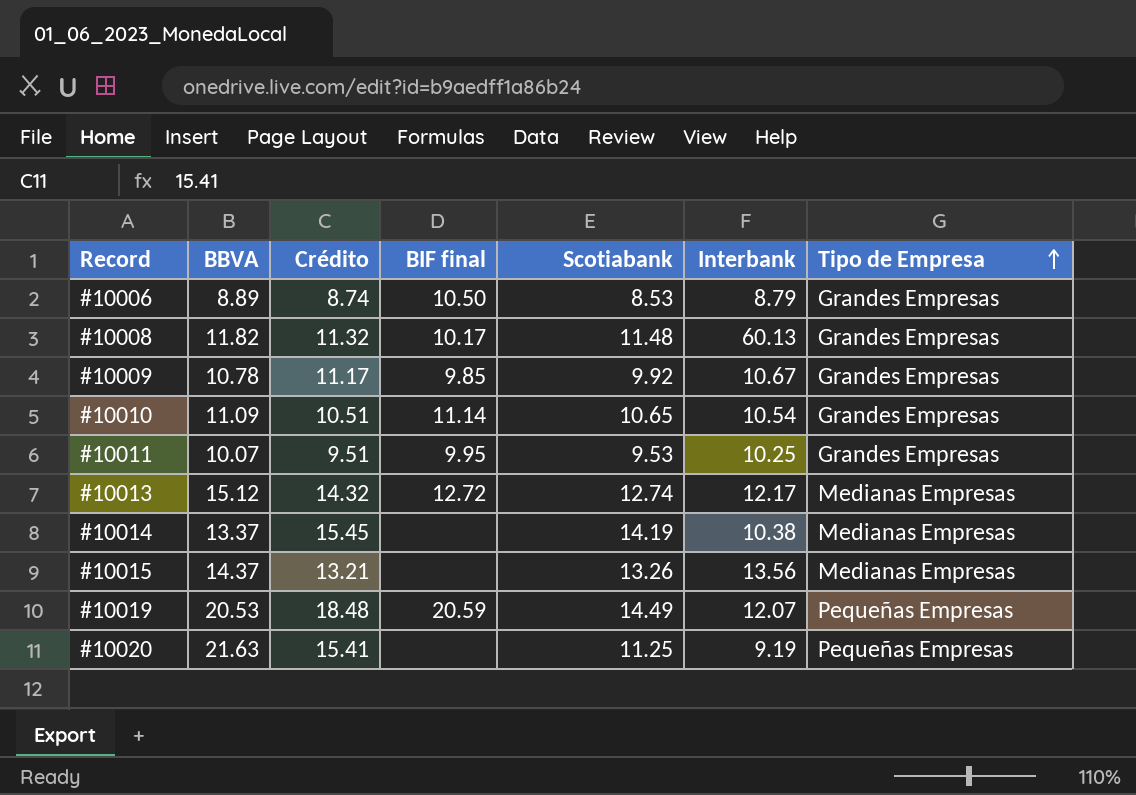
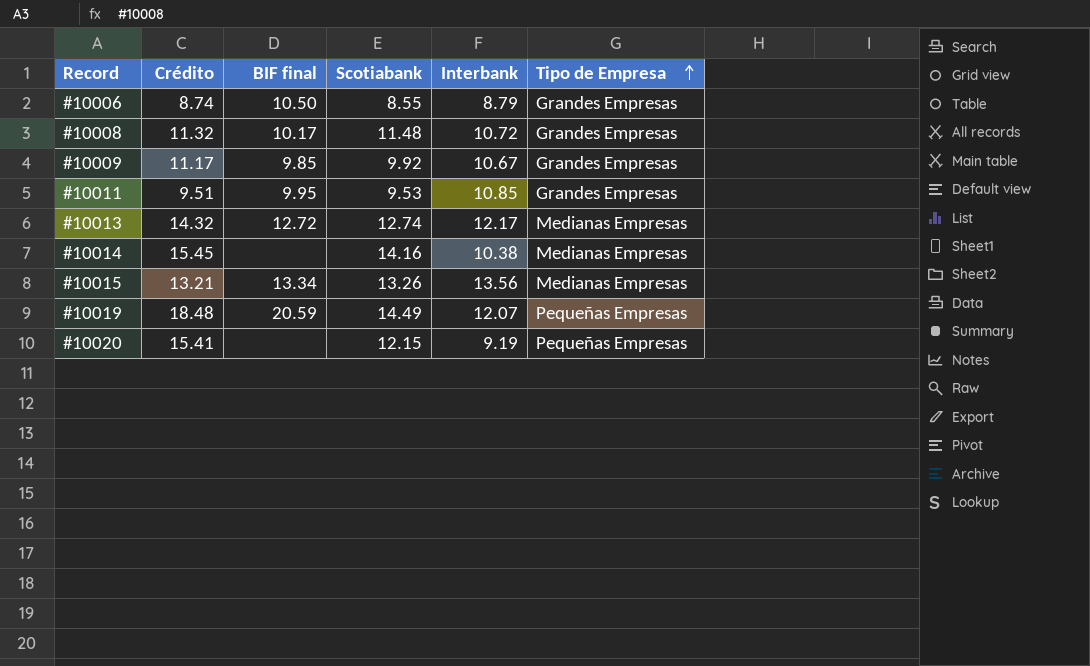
column BBVA | position: 2 -> none
row #10010: 11.09 | 10.51 | 11.14 | 10.65 | 10.54 | Grandes Empresas -> none
#10006 | Scotiabank: 8.53 -> 8.55
#10008 | Interbank: 60.13 -> 10.72
#10011 | Interbank: 10.25 -> 10.85
#10014 | Scotiabank: 14.19 -> 14.16
#10015 | BIF final: none -> 13.34
#10020 | Scotiabank: 11.25 -> 12.15

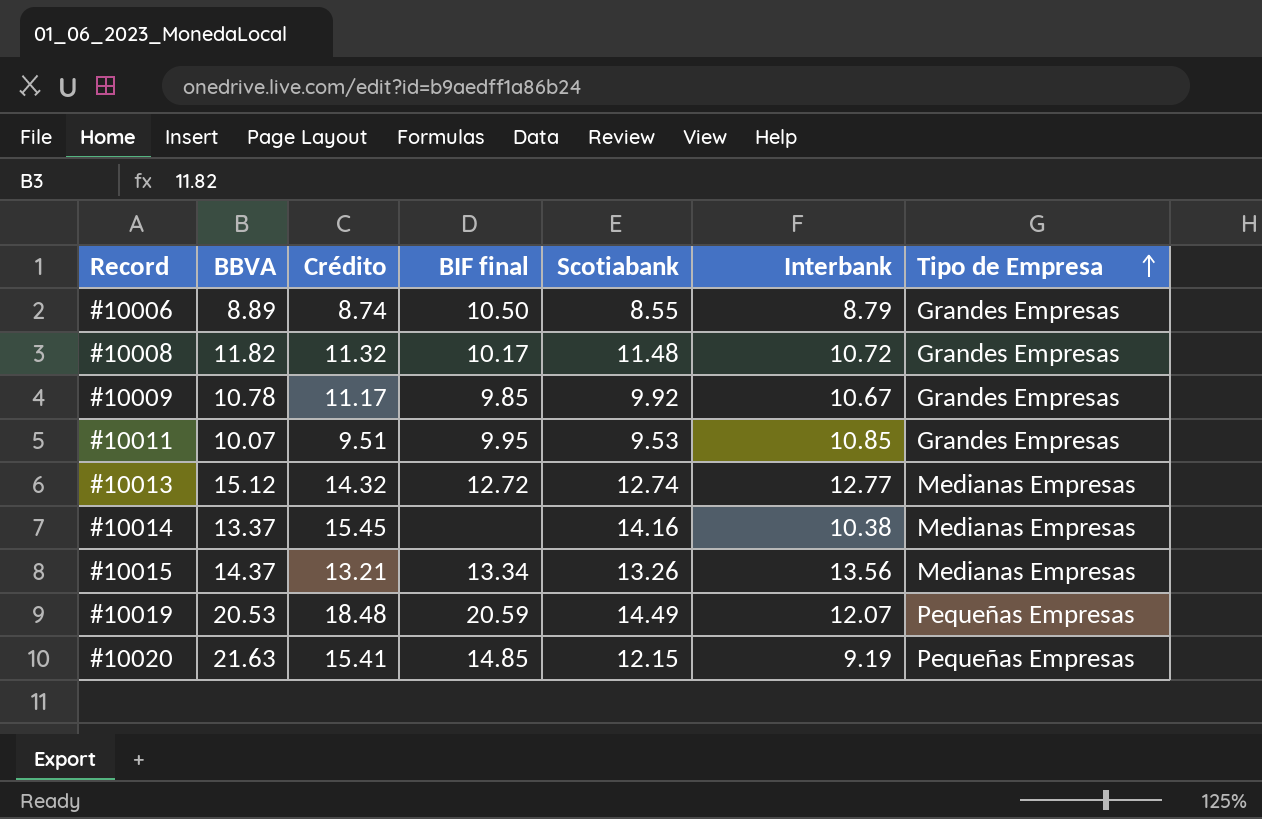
column BBVA | position: none -> 2
#10013 | Interbank: 12.17 -> 12.77
#10020 | BIF final: none -> 14.85

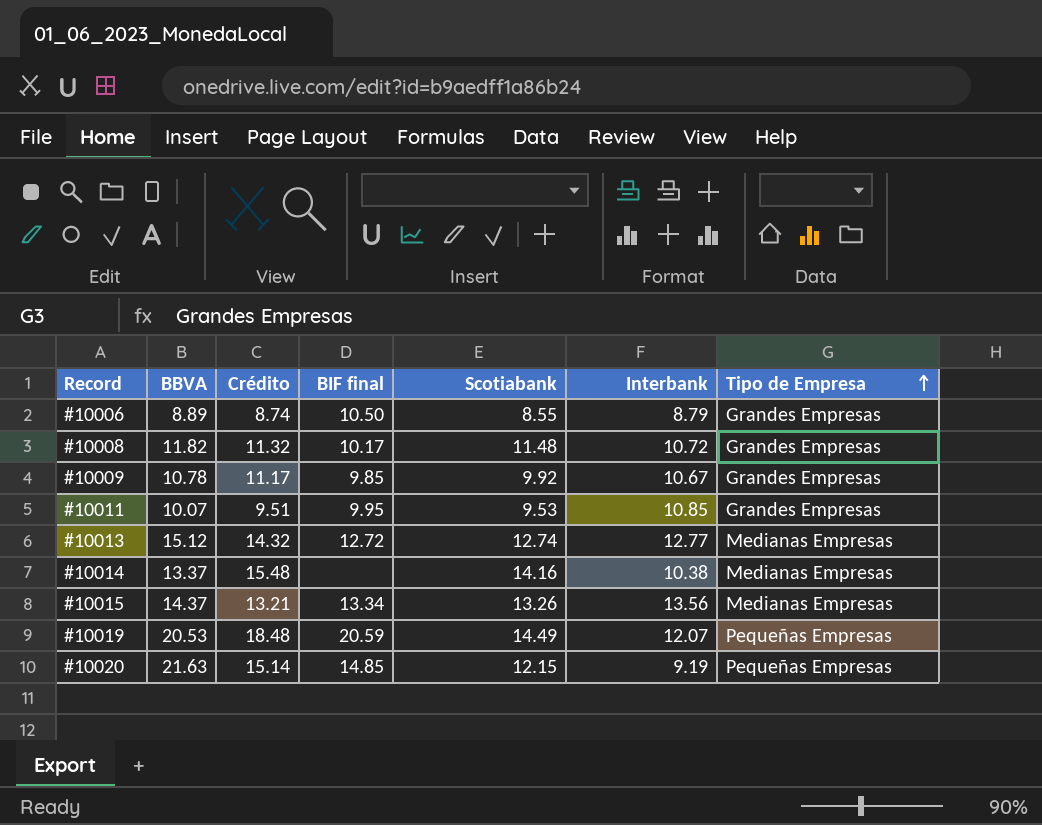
#10014 | Crédito: 15.45 -> 15.48
#10020 | Crédito: 15.41 -> 15.14

